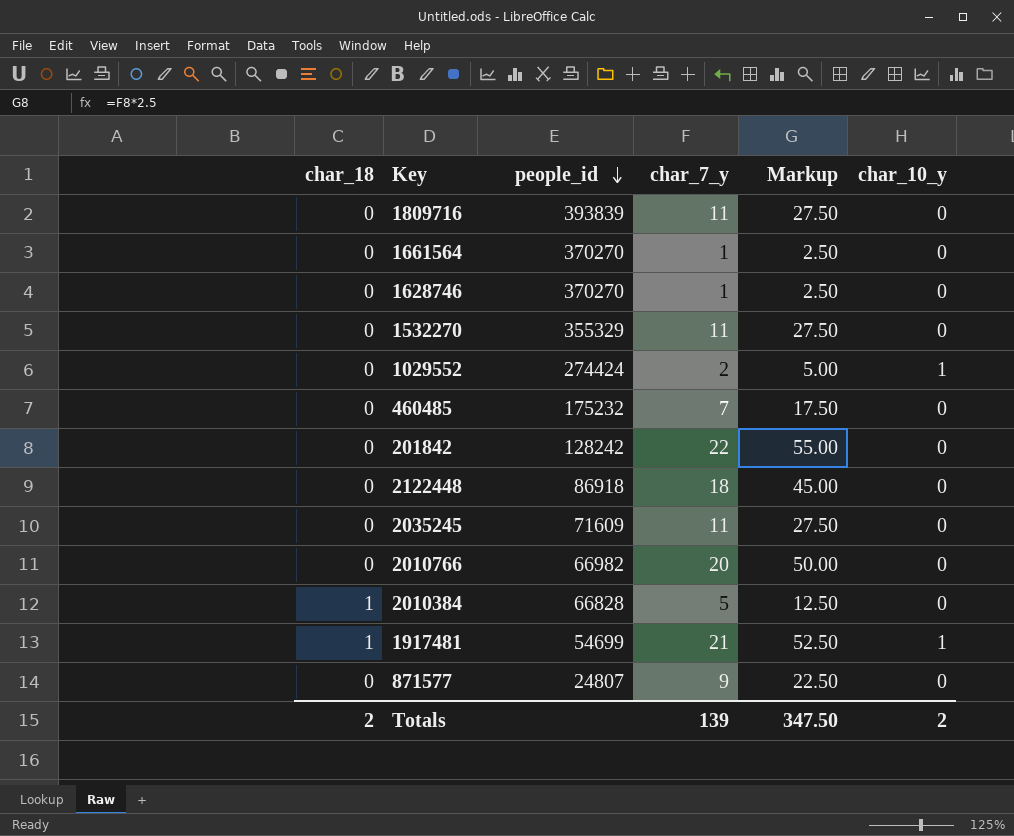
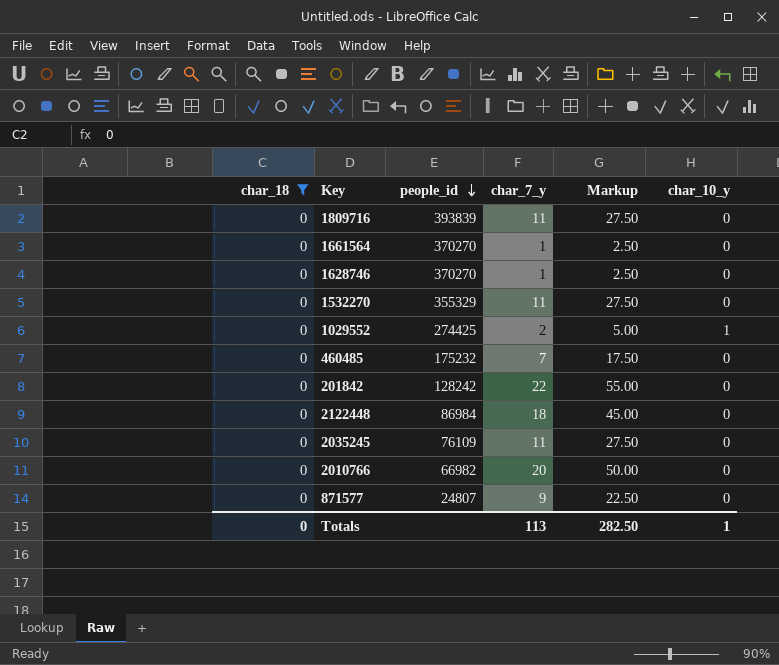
filter: none -> char_18 = 0
1029552 | people_id: 274424 -> 274425
2122448 | people_id: 86918 -> 86984
2035245 | people_id: 71609 -> 76109
Totals | char_18: 2 -> 0
Totals | char_7_y: 139 -> 113
Totals | Markup: 347.50 -> 282.50
Totals | char_10_y: 2 -> 1

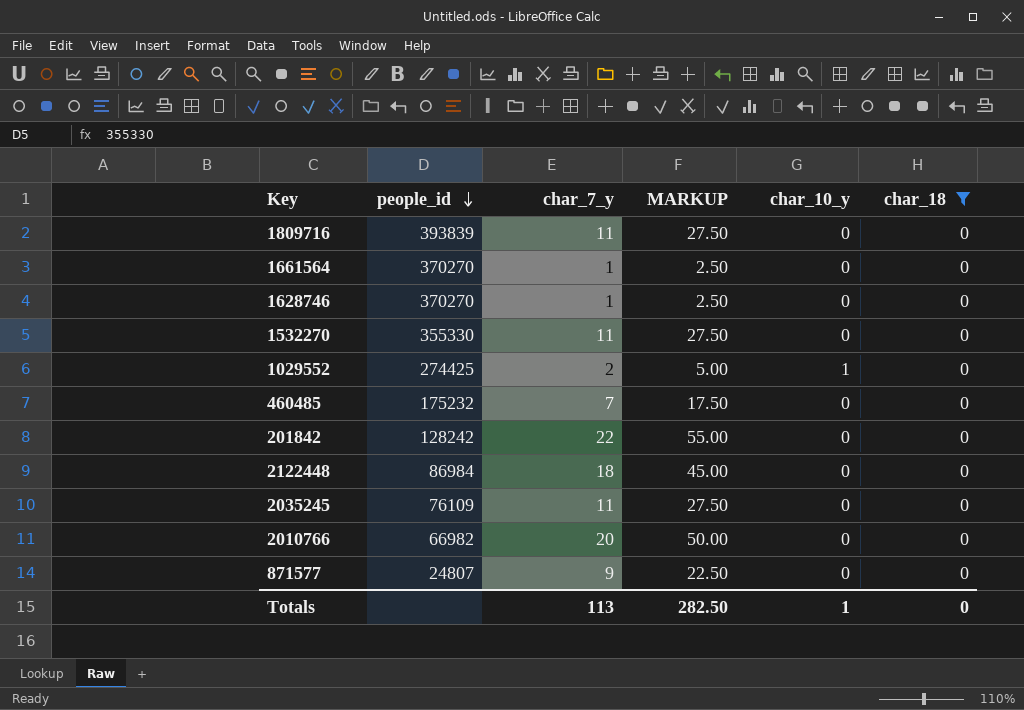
column name: Markup -> MARKUP
column char_18 | position: 1 -> 6
1532270 | people_id: 355329 -> 355330

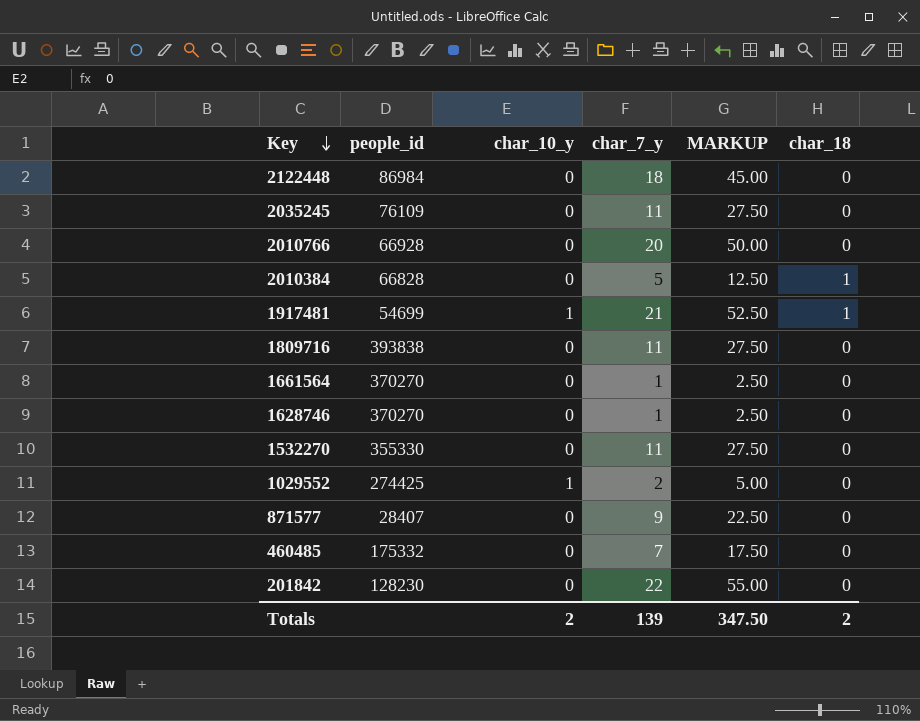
filter: char_18 = 0 -> none
row order: people_id descending -> Key descending
column char_10_y | position: 5 -> 3
2010766 | people_id: 66982 -> 66928
1809716 | people_id: 393839 -> 393838
871577 | people_id: 24807 -> 28407
460485 | people_id: 175232 -> 175332
201842 | people_id: 128242 -> 128230
Totals | char_10_y: 1 -> 2
Totals | char_7_y: 113 -> 139
Totals | MARKUP: 282.50 -> 347.50
Totals | char_18: 0 -> 2

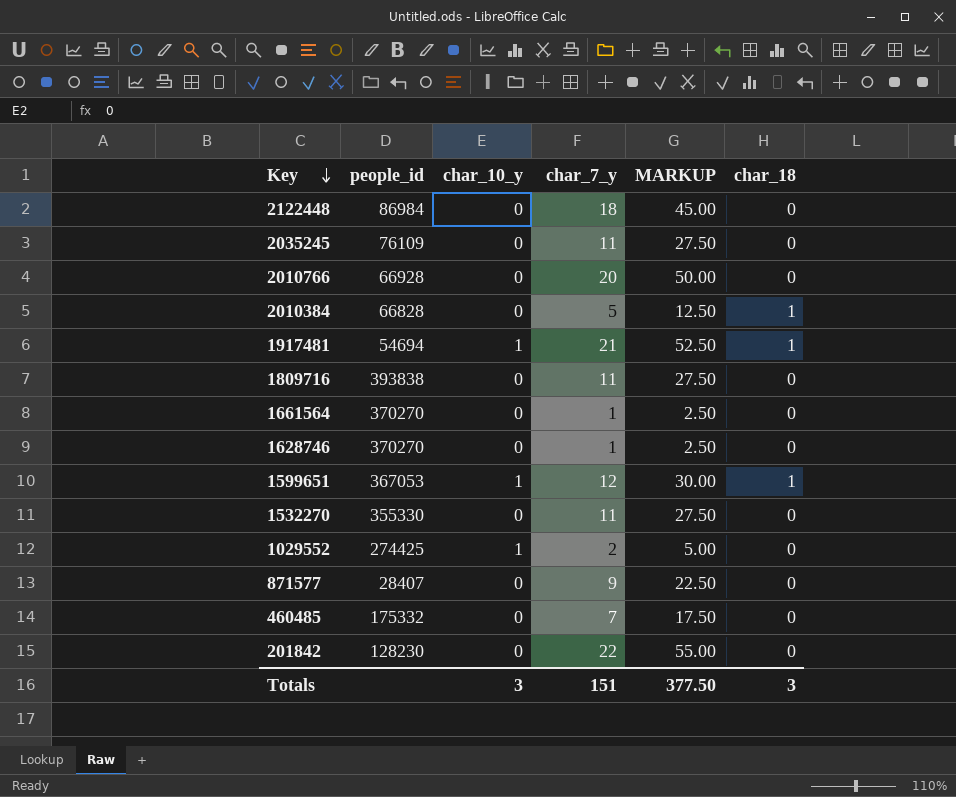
1917481 | people_id: 54699 -> 54694
row 1599651: none -> 367053 | 1 | 12 | 30.00 | 1
Totals | char_10_y: 2 -> 3
Totals | char_7_y: 139 -> 151
Totals | MARKUP: 347.50 -> 377.50
Totals | char_18: 2 -> 3

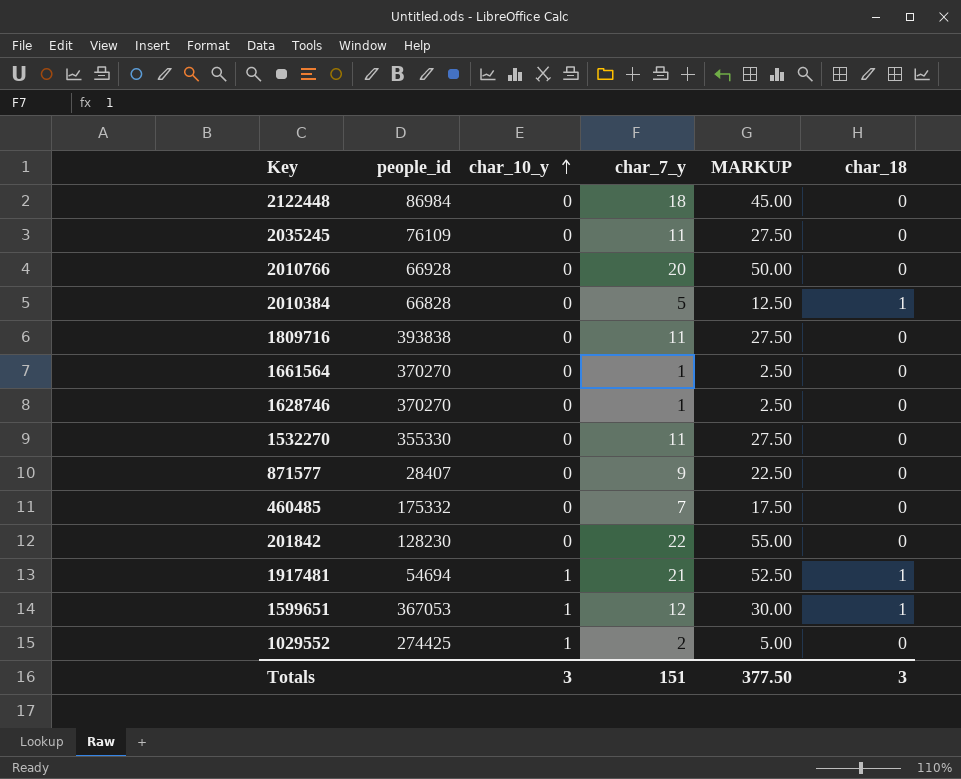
row order: Key descending -> char_10_y ascending

